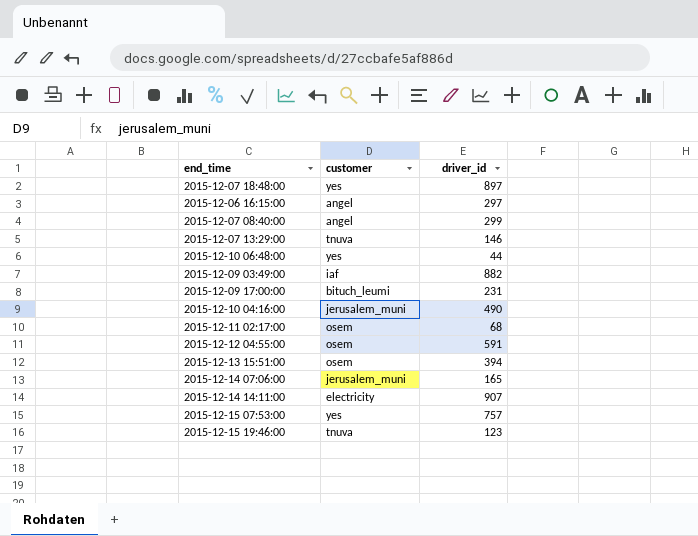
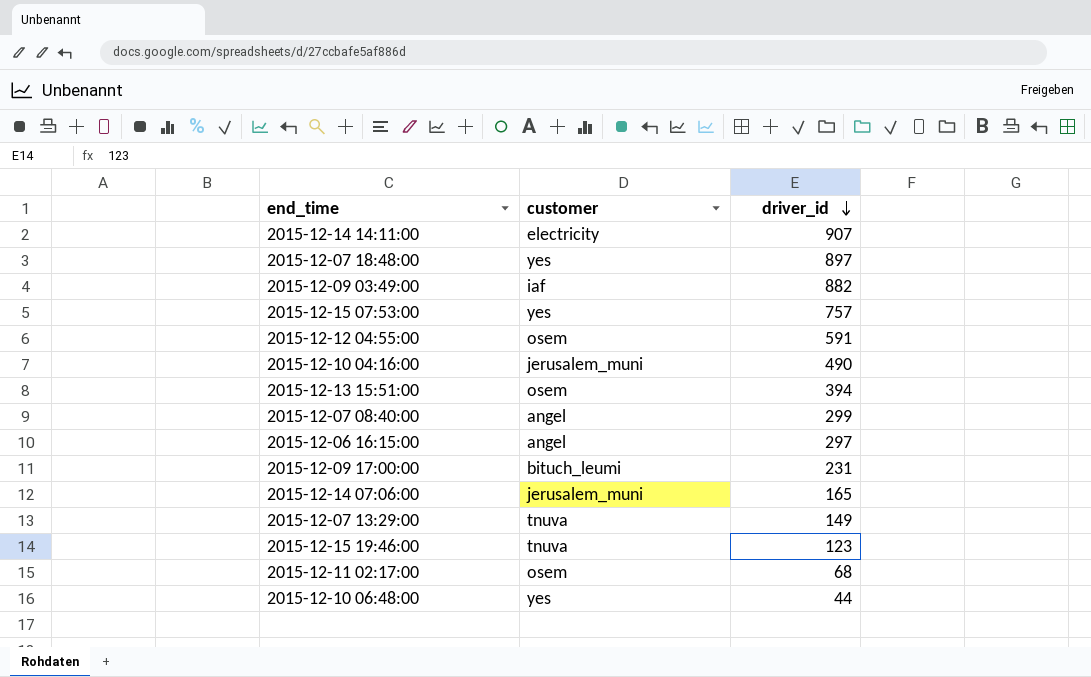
row order: none -> driver_id descending
2015-12-07 13:29:00 | driver_id: 146 -> 149

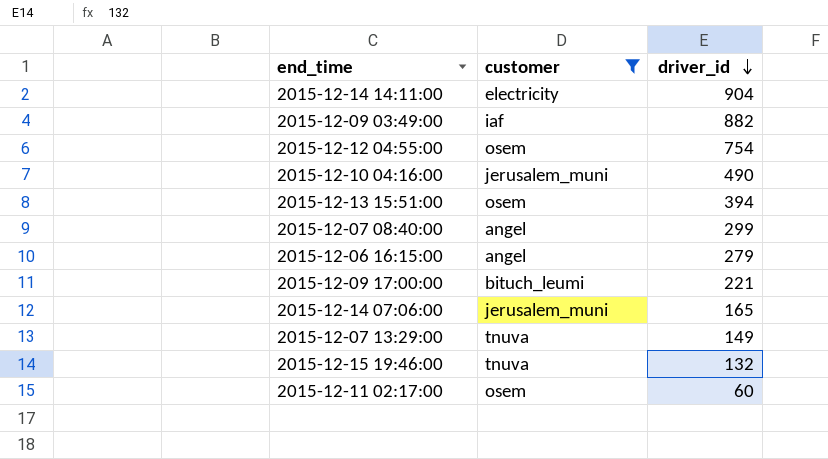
filter: none -> customer != yes
2015-12-14 14:11:00 | driver_id: 907 -> 904
2015-12-12 04:55:00 | driver_id: 591 -> 754
2015-12-06 16:15:00 | driver_id: 297 -> 279
2015-12-09 17:00:00 | driver_id: 231 -> 221
2015-12-15 19:46:00 | driver_id: 123 -> 132
2015-12-11 02:17:00 | driver_id: 68 -> 60

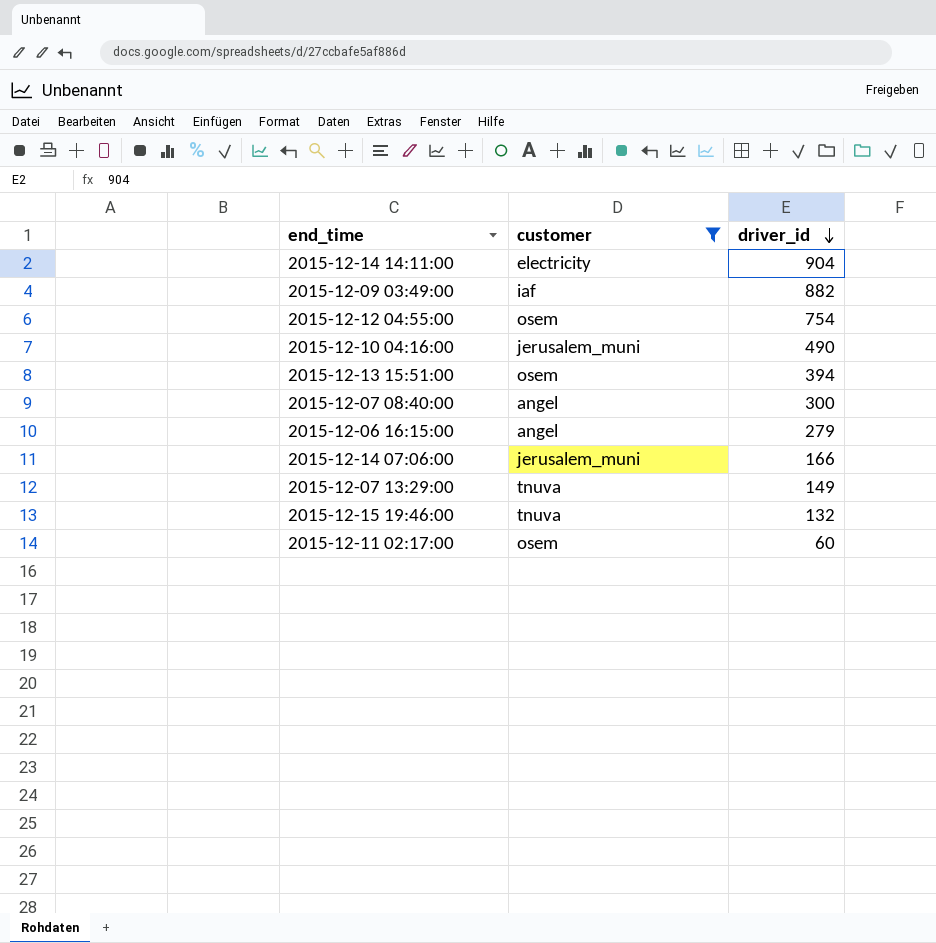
row 2015-12-09 17:00:00: bituch_leumi | 221 -> none
2015-12-07 08:40:00 | driver_id: 299 -> 300
2015-12-14 07:06:00 | driver_id: 165 -> 166

